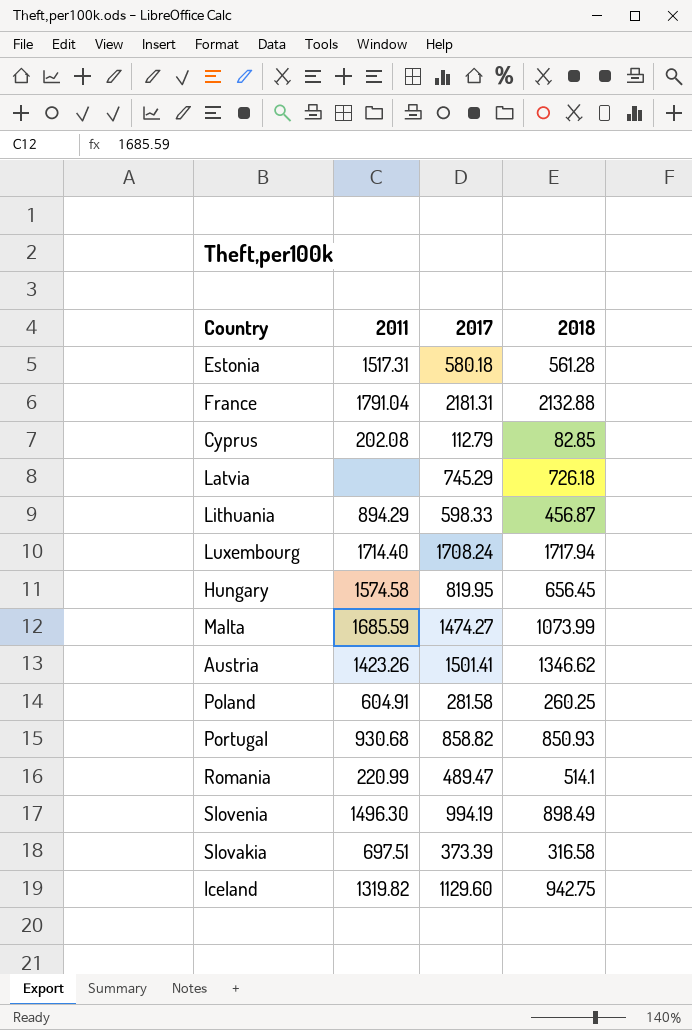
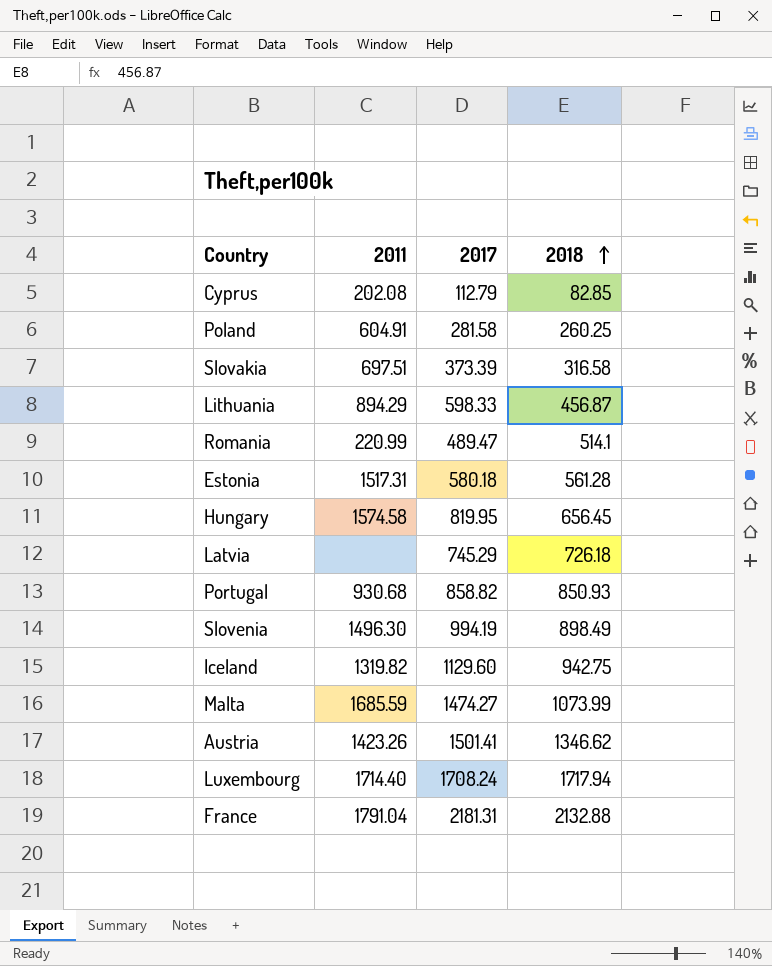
row order: none -> 2018 ascending

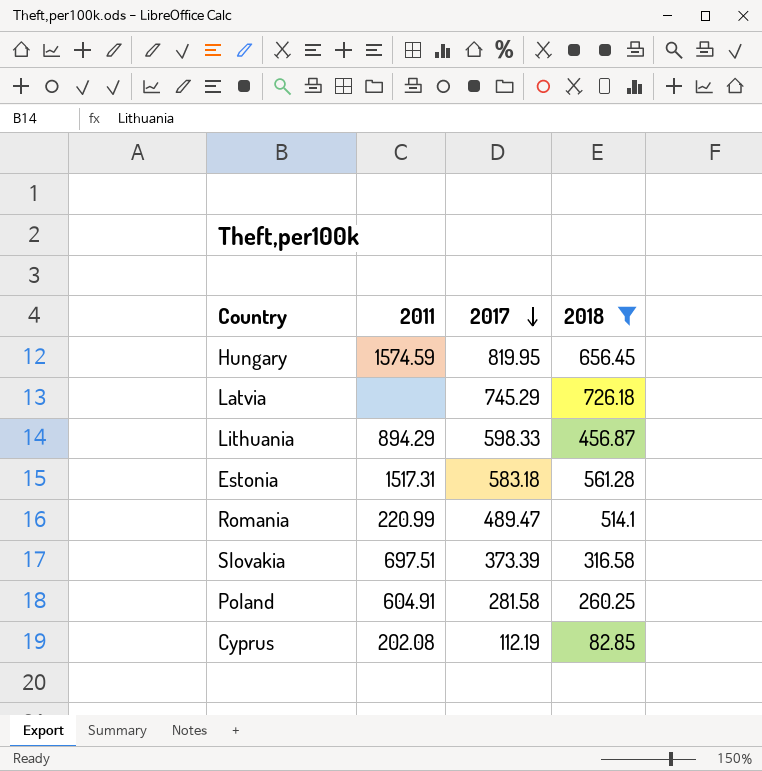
filter: none -> 2018 <= 726.18
row order: 2018 ascending -> 2017 descending
Hungary | 2011: 1574.58 -> 1574.59
Estonia | 2017: 580.18 -> 583.18
Cyprus | 2017: 112.79 -> 112.19

